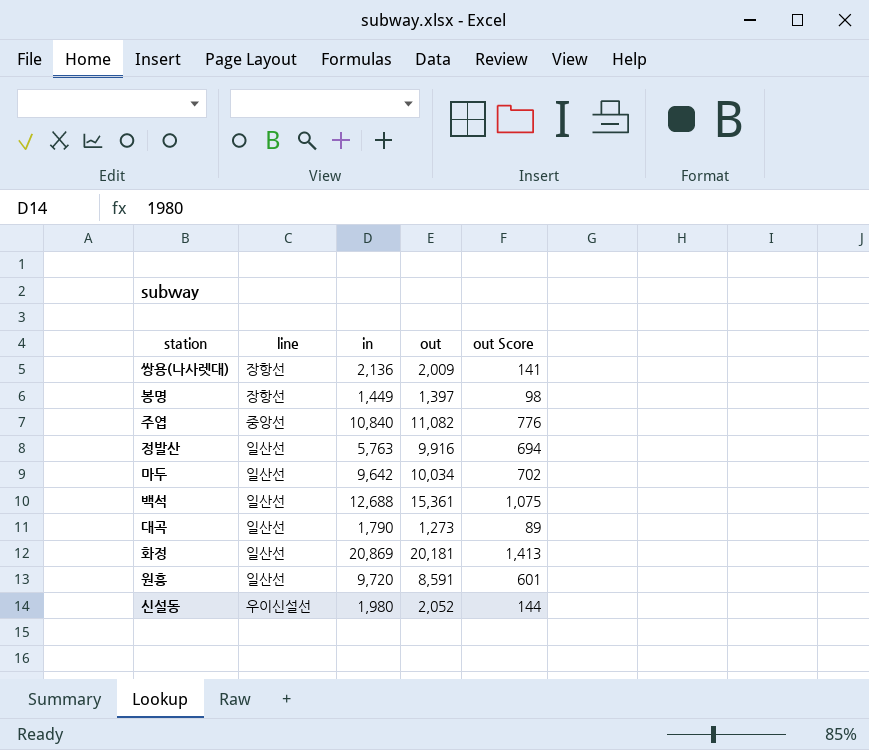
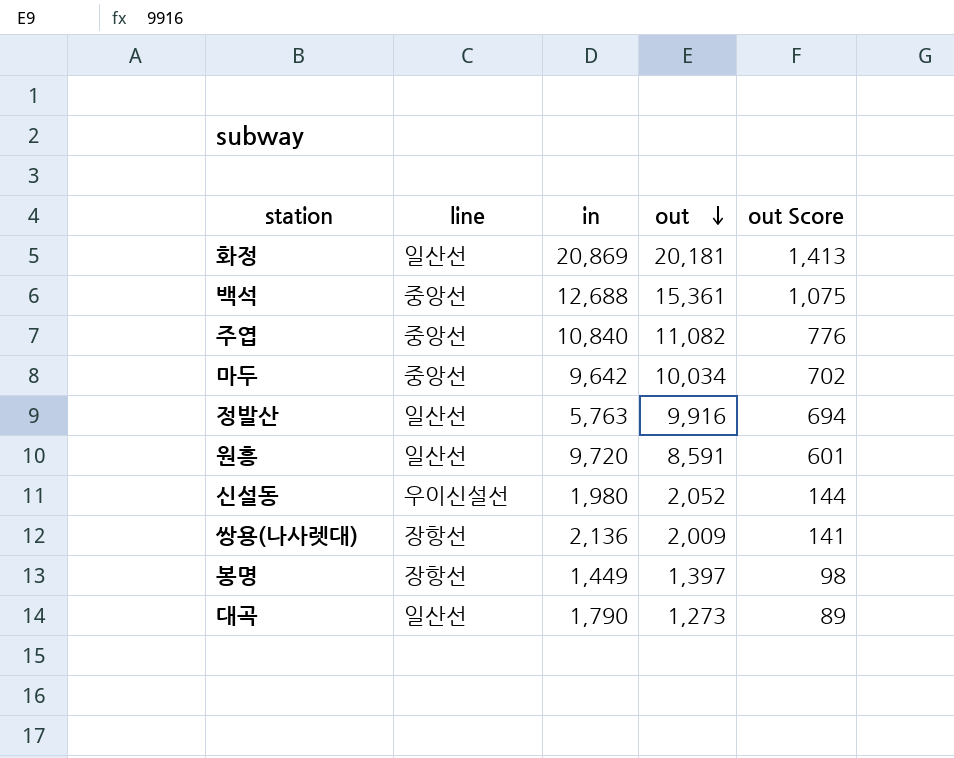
row order: none -> out descending
백석 | line: 일산선 -> 중앙선
마두 | line: 일산선 -> 중앙선

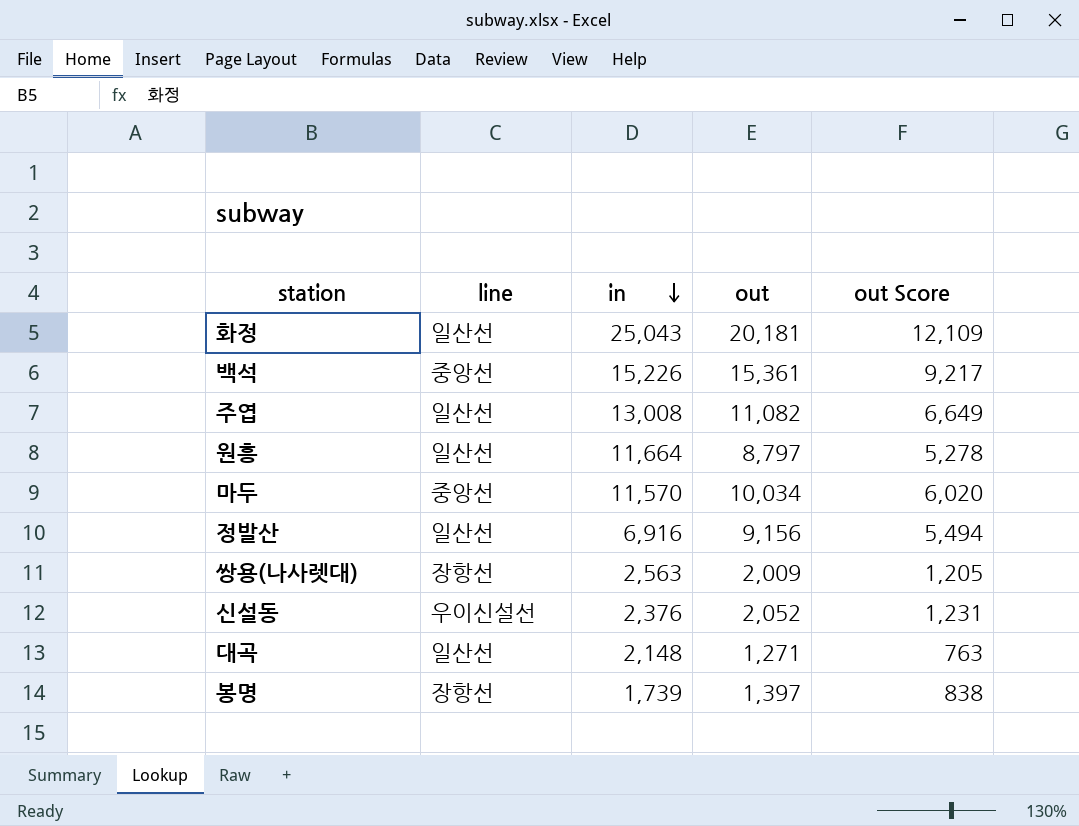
row order: out descending -> in descending
column out Score | formula: [out] * 0.07 -> [out] * 0.6
화정 | in: 20,869 -> 25,043
백석 | in: 12,688 -> 15,226
주엽 | line: 중앙선 -> 일산선
주엽 | in: 10,840 -> 13,008
원흥 | in: 9,720 -> 11,664
원흥 | out: 8,591 -> 8,797
마두 | in: 9,642 -> 11,570
정발산 | in: 5,763 -> 6,916
정발산 | out: 9,916 -> 9,156
쌍용(나사렛대) | in: 2,136 -> 2,563
신설동 | in: 1,980 -> 2,376
대곡 | in: 1,790 -> 2,148
대곡 | out: 1,273 -> 1,271
봉명 | in: 1,449 -> 1,739

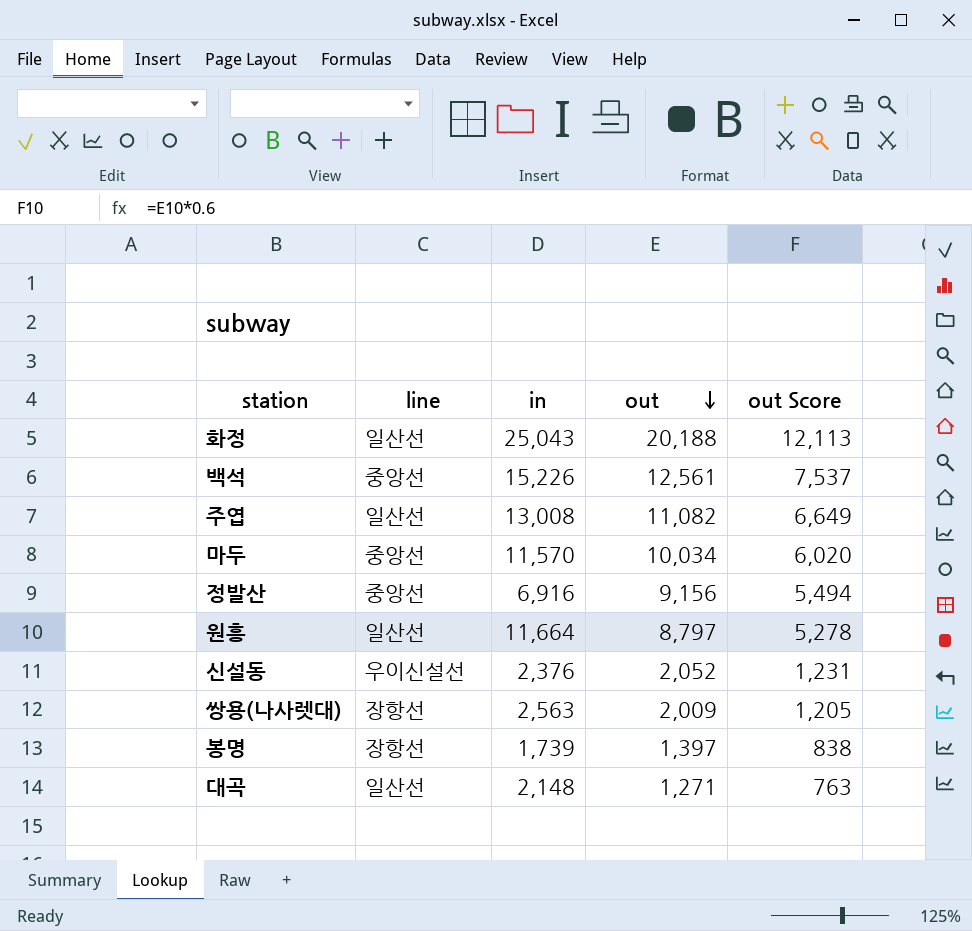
row order: in descending -> out descending
화정 | out: 20,181 -> 20,188
화정 | out Score: 12,109 -> 12,113
백석 | out: 15,361 -> 12,561
백석 | out Score: 9,217 -> 7,537
정발산 | line: 일산선 -> 중앙선

